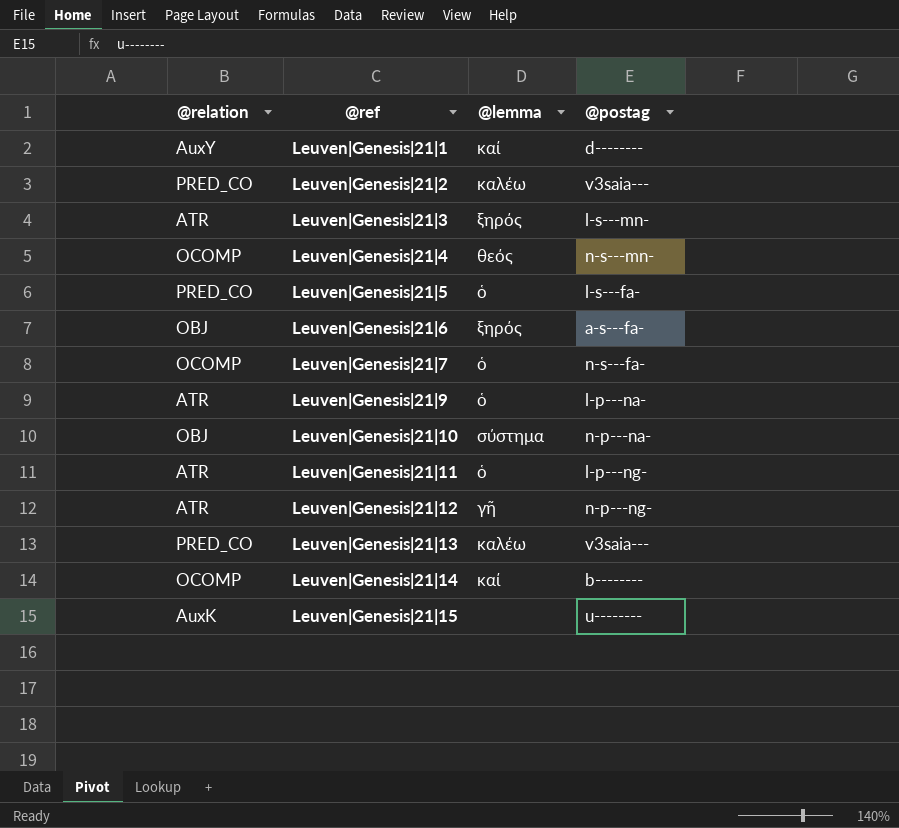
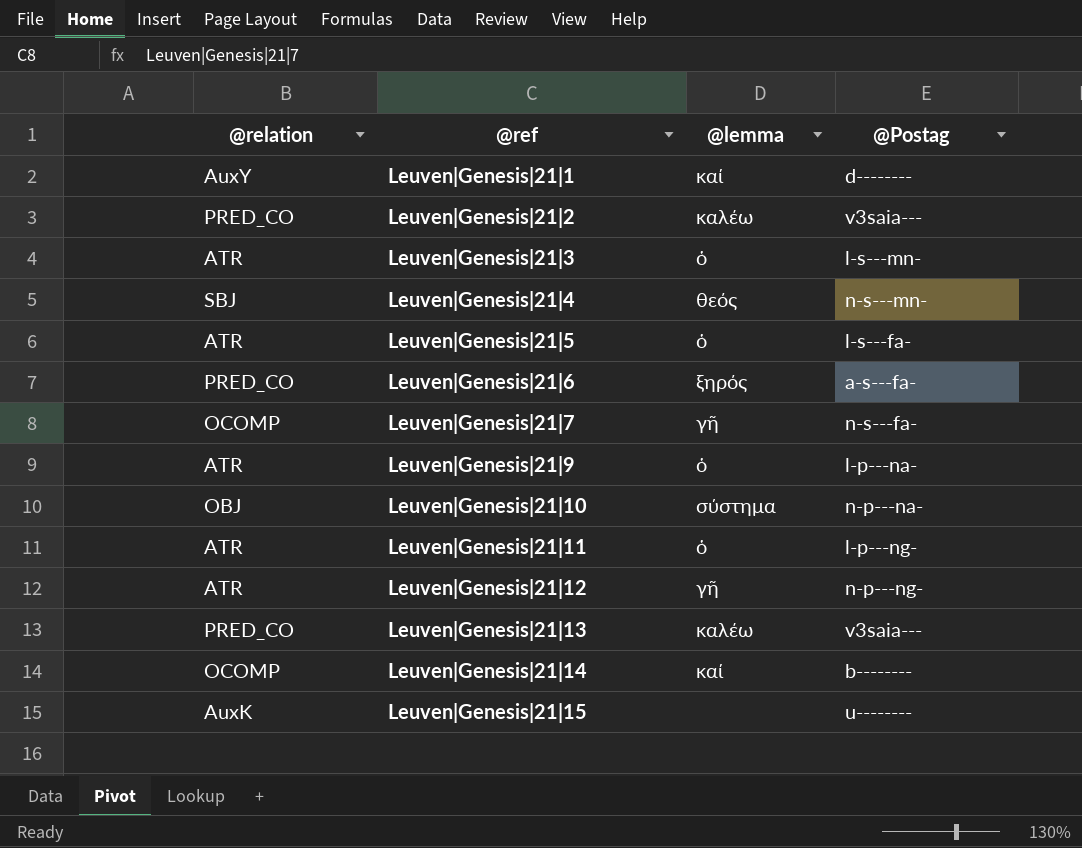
column name: @postag -> @Postag
Leuven|Genesis|21|3 | @lemma: ξηρός -> ὁ
Leuven|Genesis|21|4 | @relation: OCOMP -> SBJ
Leuven|Genesis|21|5 | @relation: PRED_CO -> ATR
Leuven|Genesis|21|6 | @relation: OBJ -> PRED_CO
Leuven|Genesis|21|7 | @lemma: ὁ -> γῆ

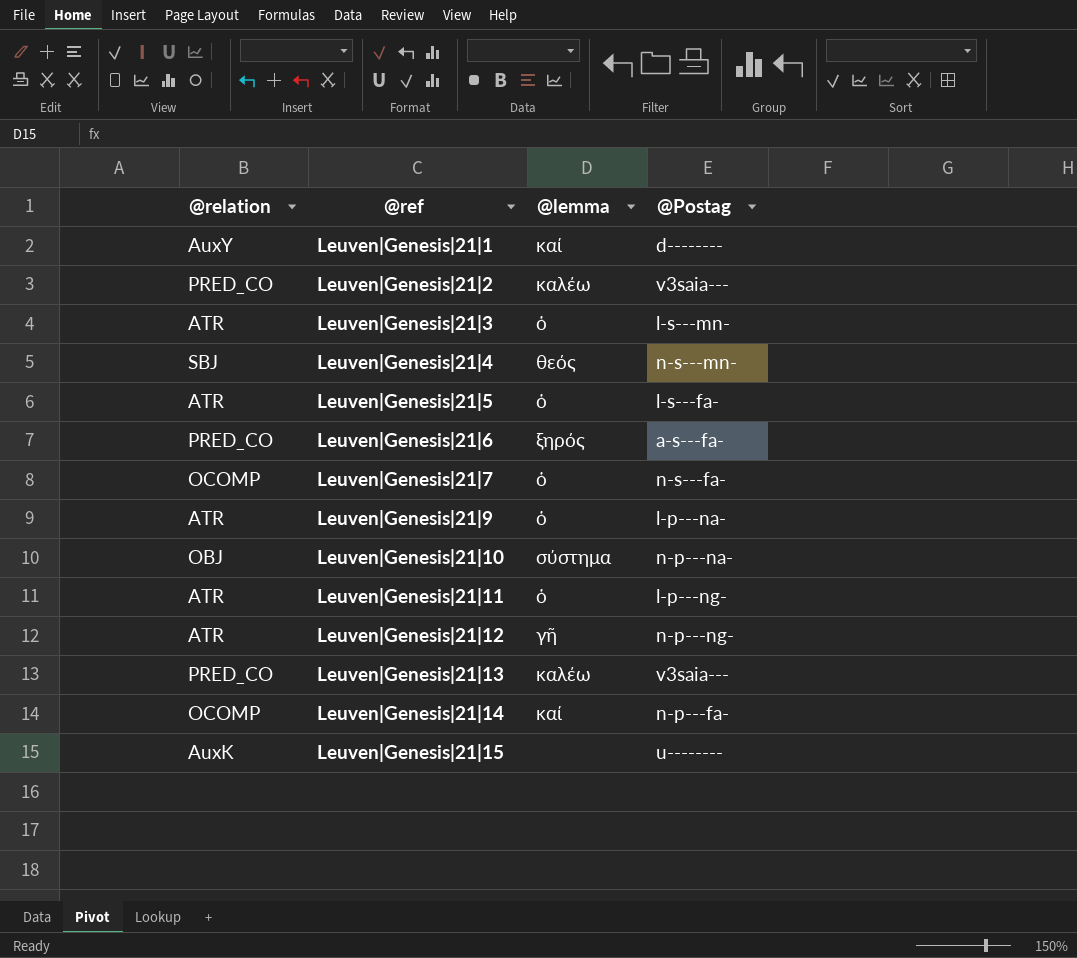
Leuven|Genesis|21|7 | @lemma: γῆ -> ὁ
Leuven|Genesis|21|14 | @Postag: b-------- -> n-p---fa-

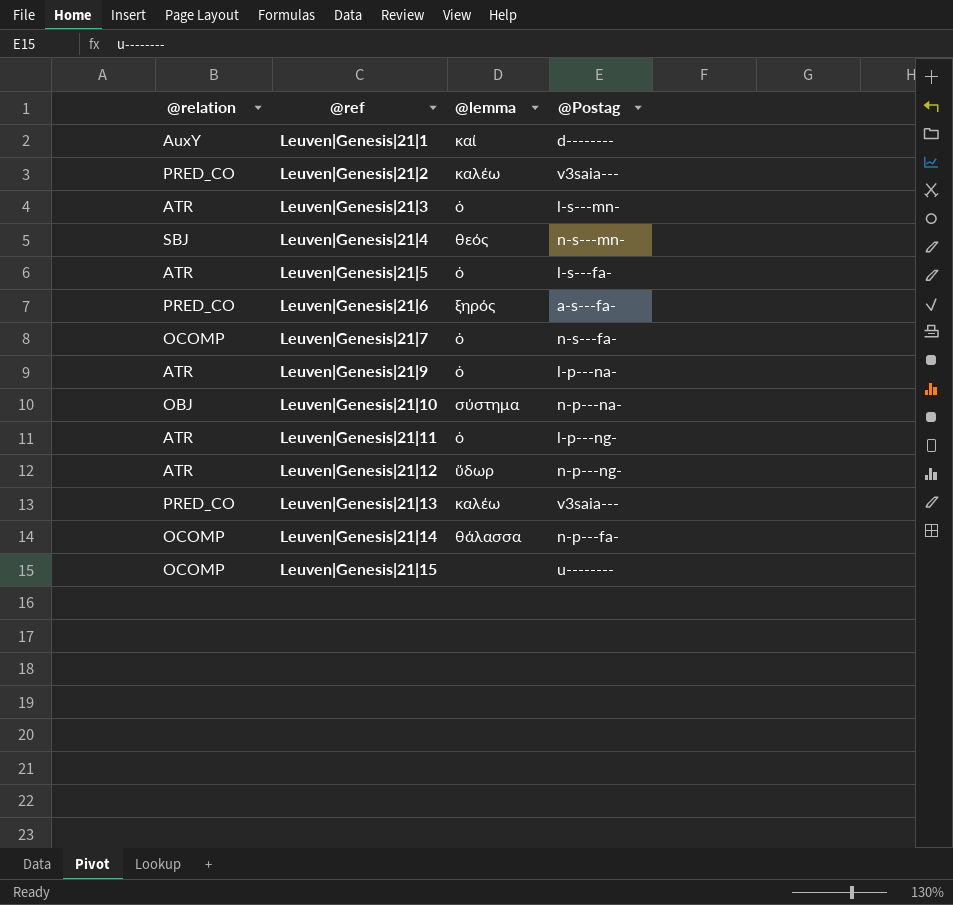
Leuven|Genesis|21|12 | @lemma: γῆ -> ὕδωρ
Leuven|Genesis|21|14 | @lemma: καί -> θάλασσα
Leuven|Genesis|21|15 | @relation: AuxK -> OCOMP

